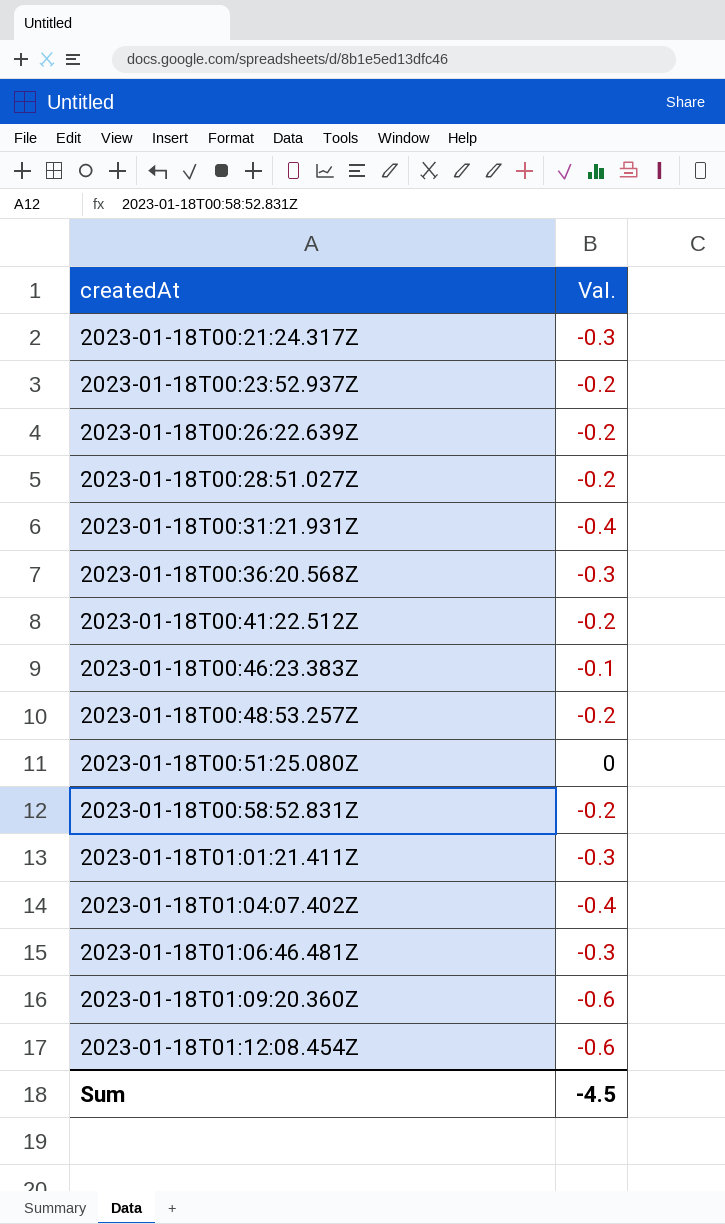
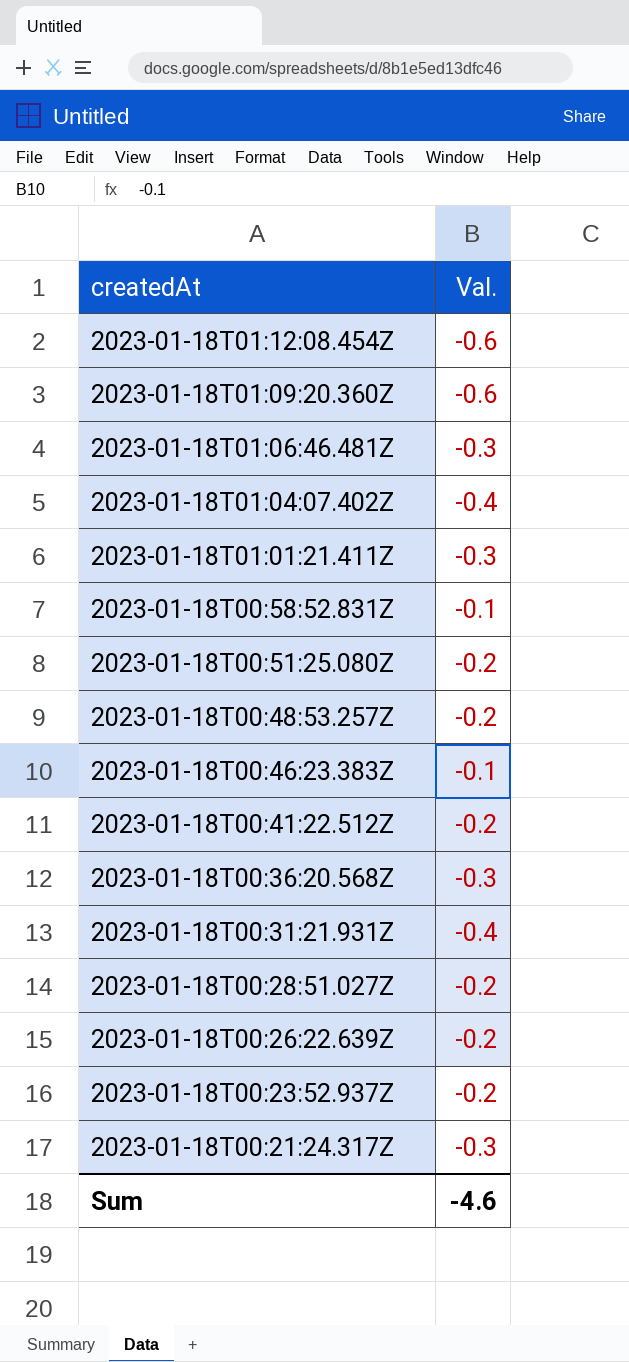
row order: createdAt ascending -> createdAt descending
2023-01-18T00:58:52.831Z | Val.: -0.2 -> -0.1
2023-01-18T00:51:25.080Z | Val.: 0 -> -0.2
Sum | Val.: -4.5 -> -4.6

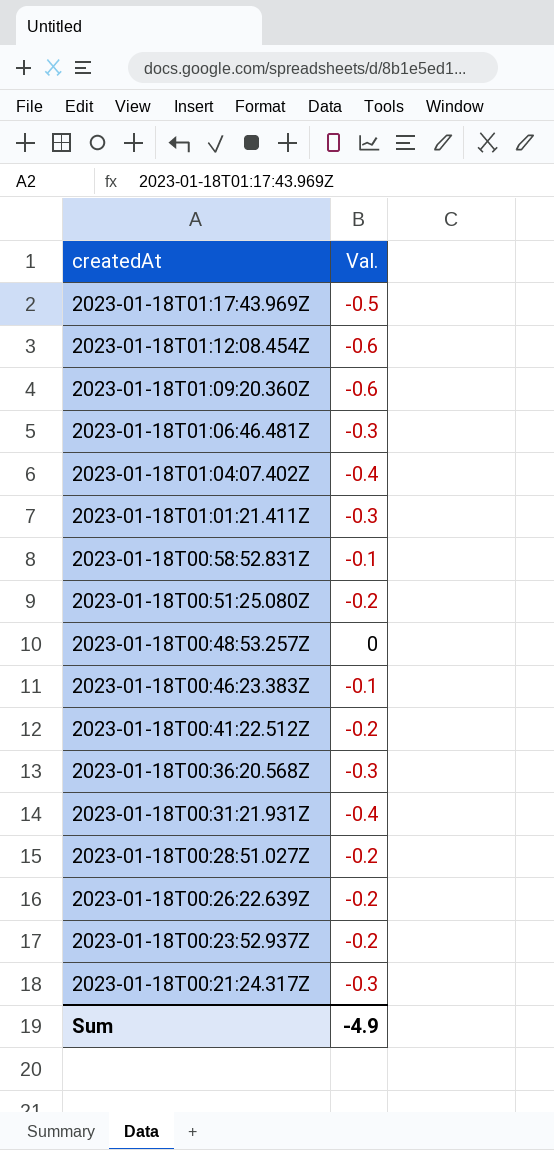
row 2023-01-18T01:17:43.969Z: none -> -0.5
2023-01-18T00:48:53.257Z | Val.: -0.2 -> 0
Sum | Val.: -4.6 -> -4.9

